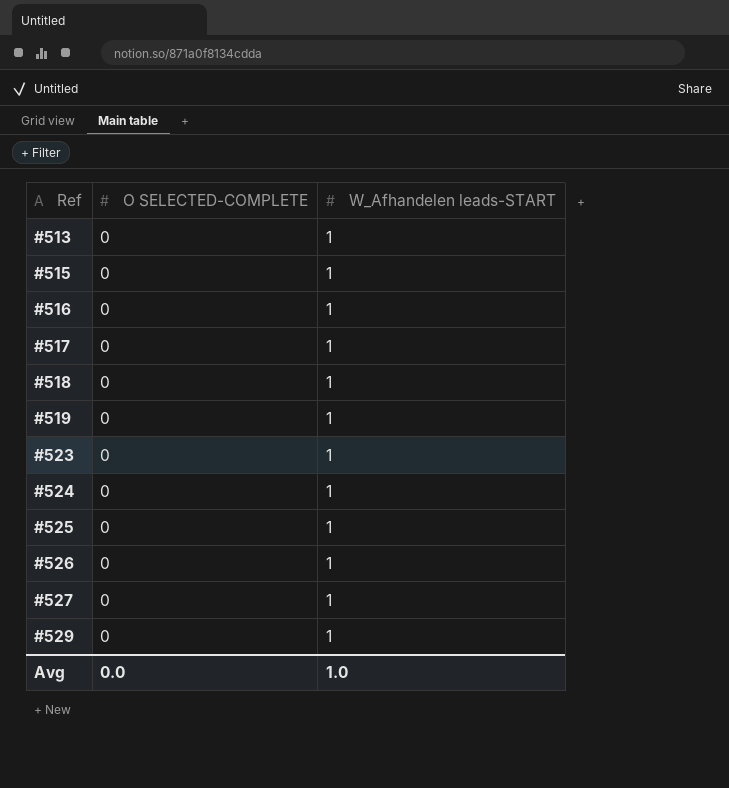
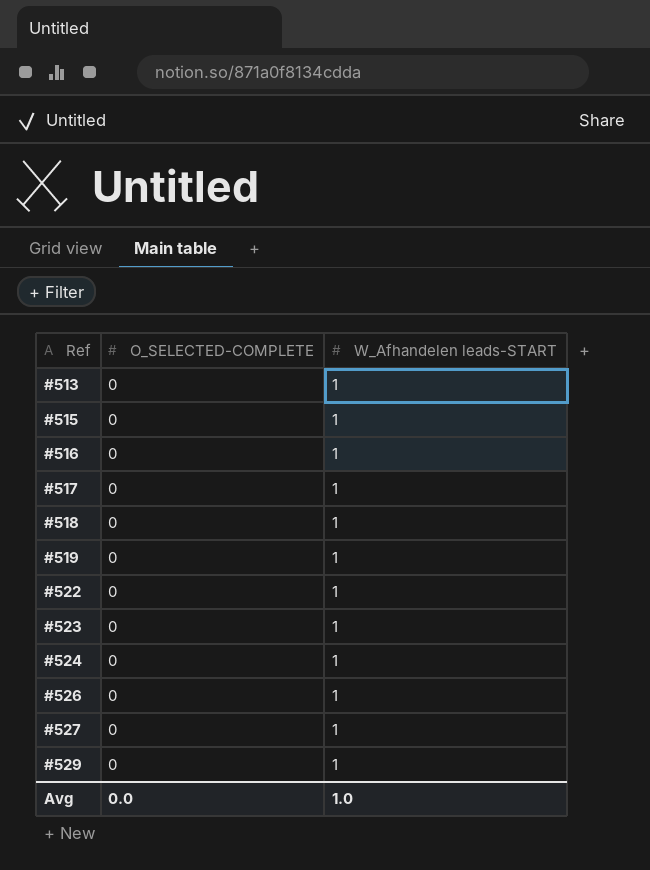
column name: O SELECTED-COMPLETE -> O_SELECTED-COMPLETE
row #525: 0 | 1 -> none
row #522: none -> 0 | 1

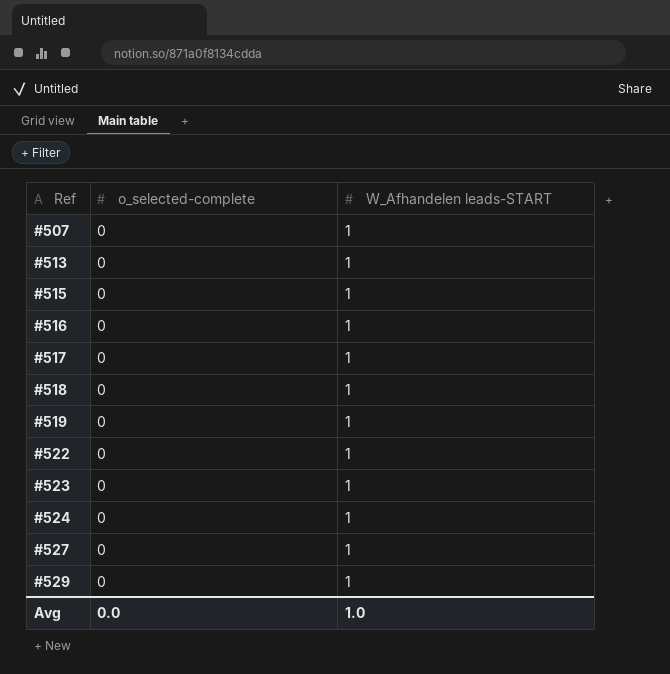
column name: O_SELECTED-COMPLETE -> o_selected-complete
row #526: 0 | 1 -> none
row #507: none -> 0 | 1

